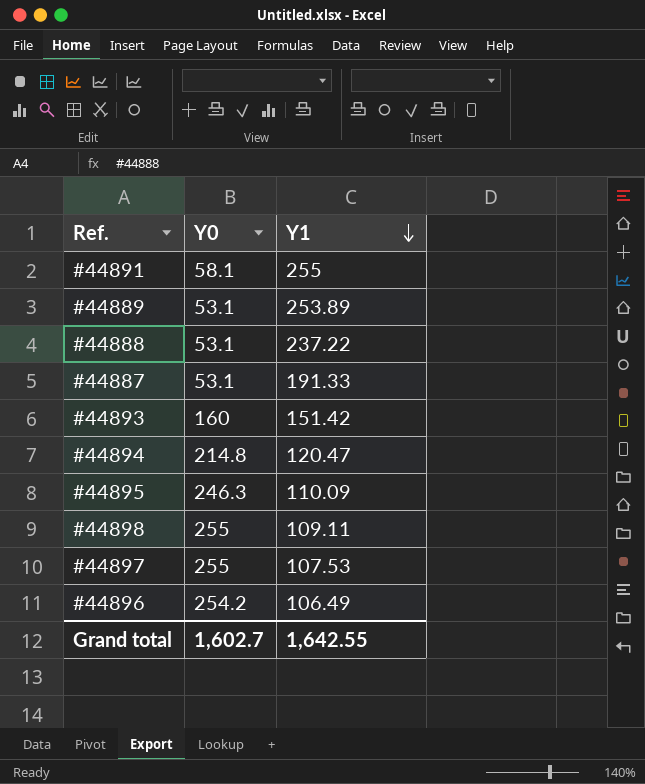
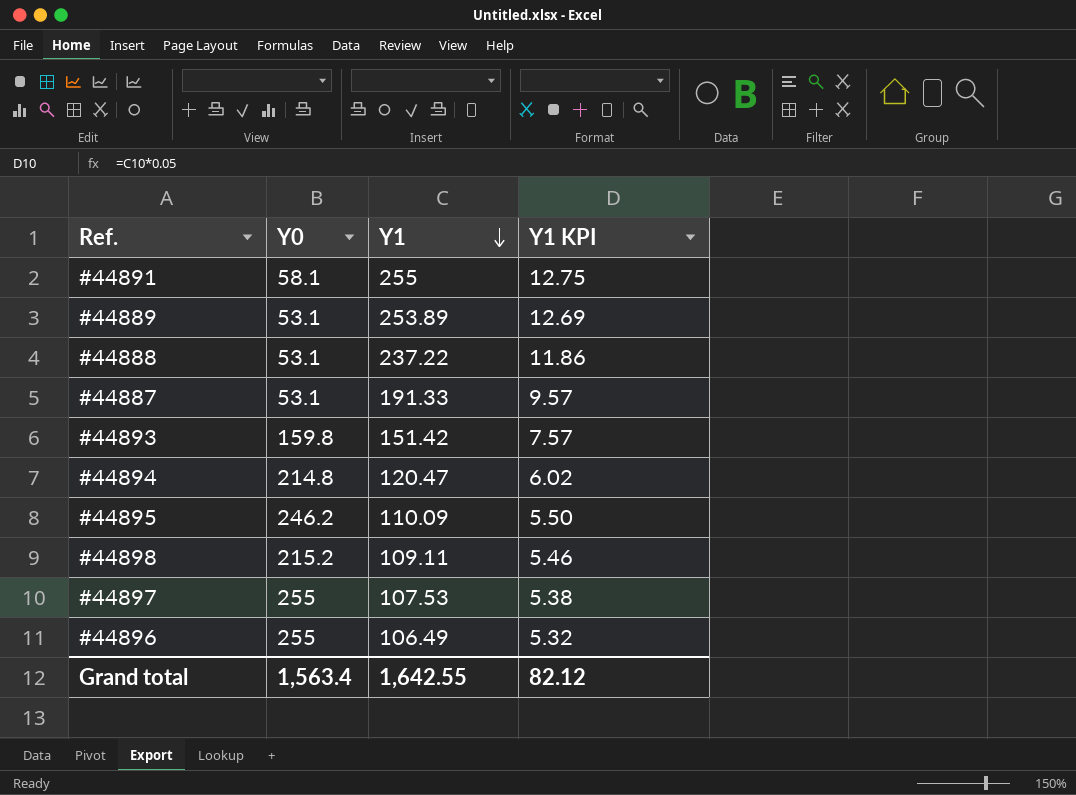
column Y1 KPI | formula: none -> [Y1] * 0.05
#44893 | Y0: 160 -> 159.8
#44895 | Y0: 246.3 -> 246.2
#44898 | Y0: 255 -> 215.2
#44896 | Y0: 254.2 -> 255
Grand total | Y0: 1,602.7 -> 1,563.4

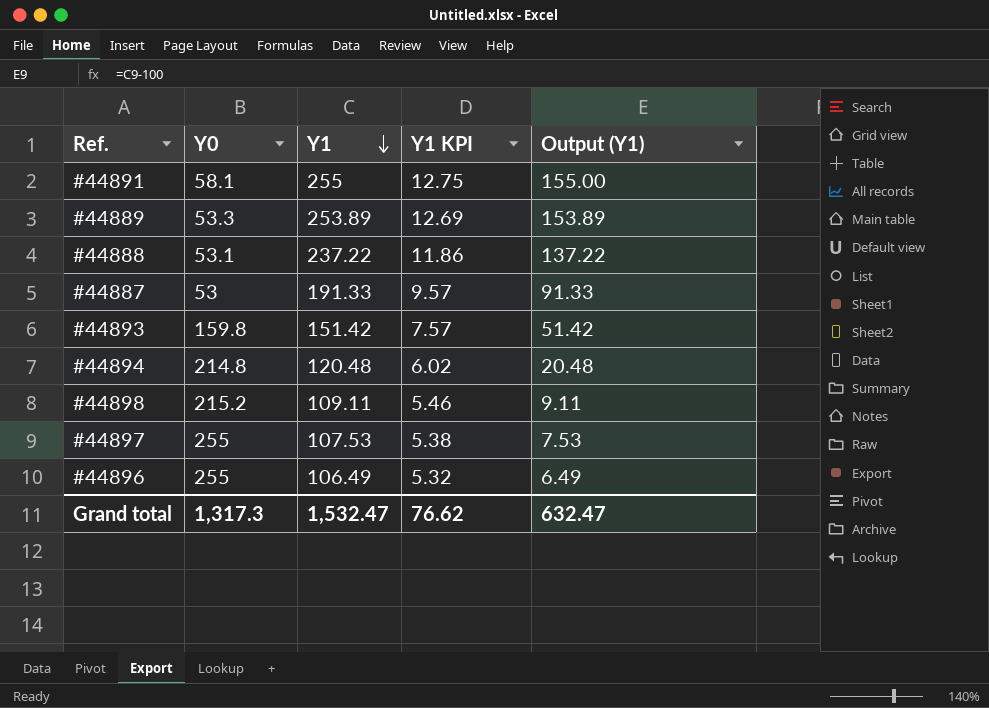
column Output (Y1) | formula: none -> [Y1] - 100
row #44895: 246.2 | 110.09 | 5.50 -> none
#44889 | Y0: 53.1 -> 53.3
#44887 | Y0: 53.1 -> 53
#44894 | Y1: 120.47 -> 120.48
Grand total | Y0: 1,563.4 -> 1,317.3
Grand total | Y1: 1,642.55 -> 1,532.47
Grand total | Y1 KPI: 82.12 -> 76.62

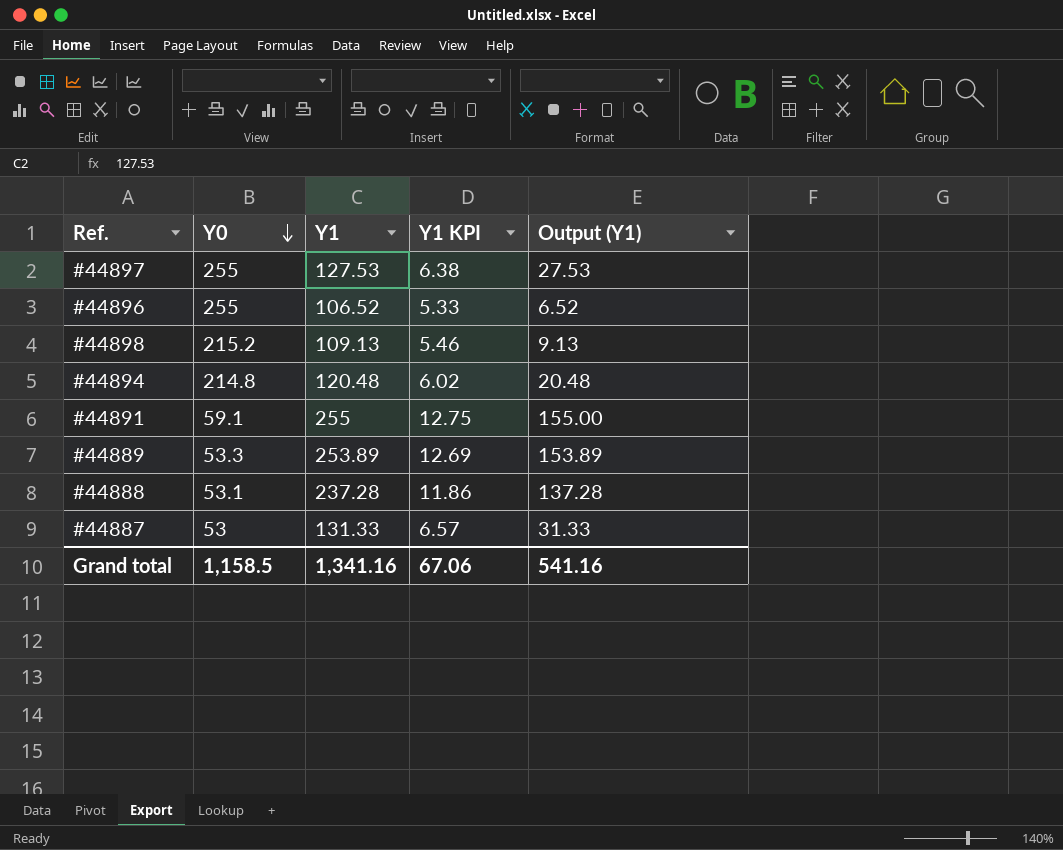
row order: Y1 descending -> Y0 descending
row #44893: 159.8 | 151.42 | 7.57 | 51.42 -> none
#44897 | Y1: 107.53 -> 127.53
#44897 | Y1 KPI: 5.38 -> 6.38
#44897 | Output (Y1): 7.53 -> 27.53
#44896 | Y1: 106.49 -> 106.52
#44896 | Y1 KPI: 5.32 -> 5.33
#44896 | Output (Y1): 6.49 -> 6.52
#44898 | Y1: 109.11 -> 109.13
#44898 | Output (Y1): 9.11 -> 9.13
#44891 | Y0: 58.1 -> 59.1
#44888 | Y1: 237.22 -> 237.28
#44888 | Output (Y1): 137.22 -> 137.28
#44887 | Y1: 191.33 -> 131.33
#44887 | Y1 KPI: 9.57 -> 6.57
#44887 | Output (Y1): 91.33 -> 31.33
Grand total | Y0: 1,317.3 -> 1,158.5
Grand total | Y1: 1,532.47 -> 1,341.16
Grand total | Y1 KPI: 76.62 -> 67.06
Grand total | Output (Y1): 632.47 -> 541.16

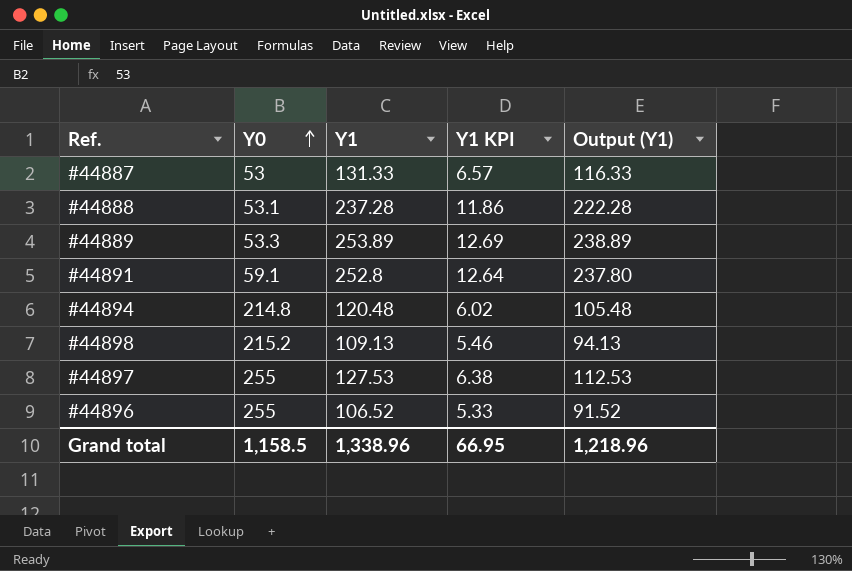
row order: Y0 descending -> Y0 ascending
column Output (Y1) | formula: [Y1] - 100 -> [Y1] - 15
#44891 | Y1: 255 -> 252.8
#44891 | Y1 KPI: 12.75 -> 12.64
Grand total | Y1: 1,341.16 -> 1,338.96
Grand total | Y1 KPI: 67.06 -> 66.95
Grand total | Output (Y1): 541.16 -> 1,218.96

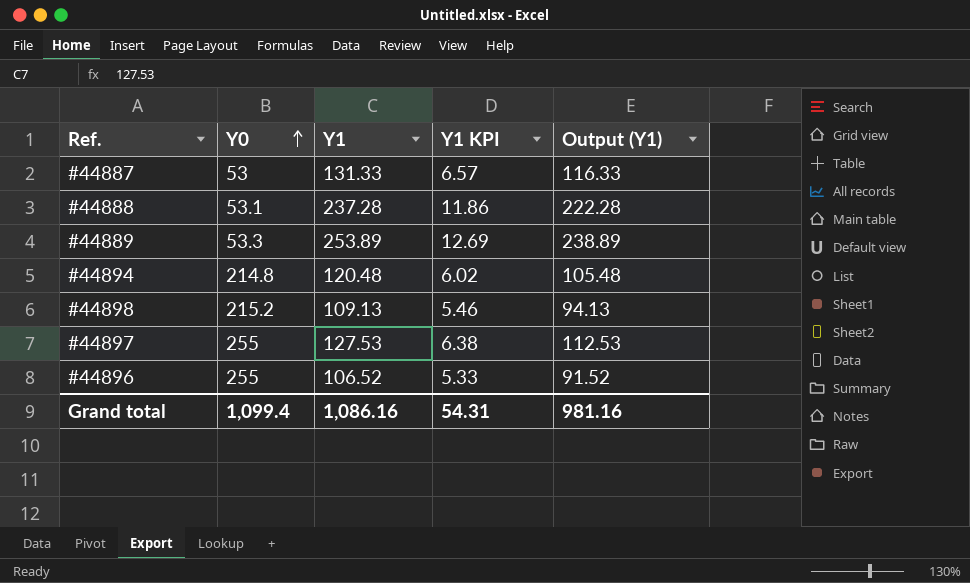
row #44891: 59.1 | 252.8 | 12.64 | 237.80 -> none
Grand total | Y0: 1,158.5 -> 1,099.4
Grand total | Y1: 1,338.96 -> 1,086.16
Grand total | Y1 KPI: 66.95 -> 54.31
Grand total | Output (Y1): 1,218.96 -> 981.16

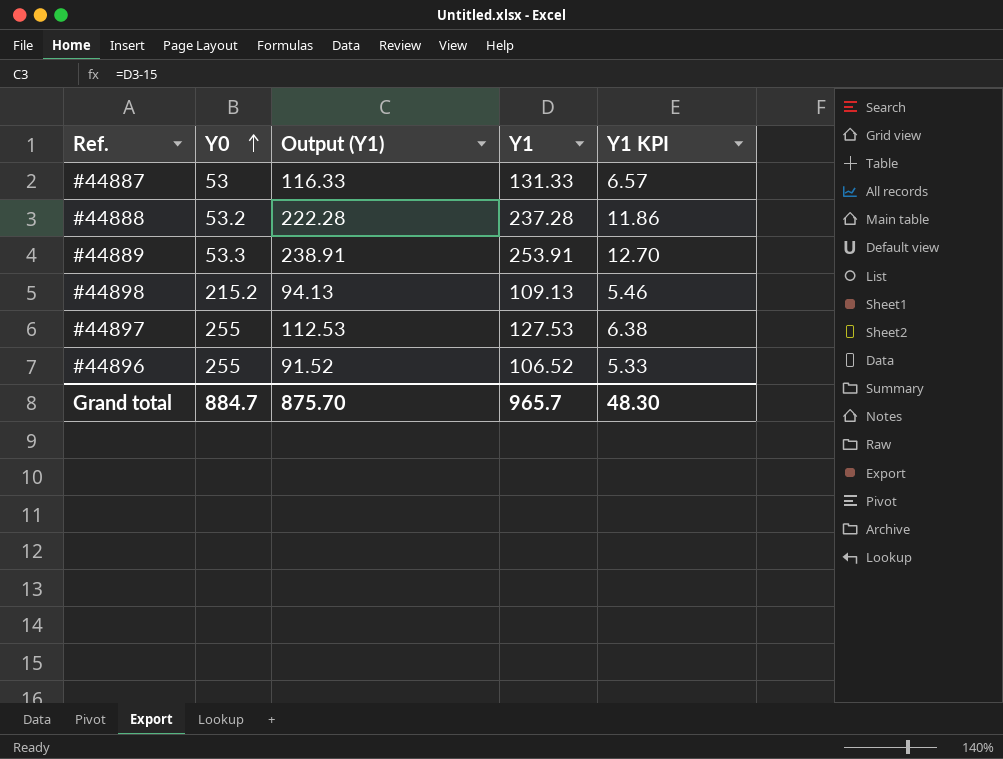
column Output (Y1) | position: 5 -> 3
row #44894: 214.8 | 120.48 | 6.02 | 105.48 -> none
#44888 | Y0: 53.1 -> 53.2
#44889 | Output (Y1): 238.89 -> 238.91
#44889 | Y1: 253.89 -> 253.91
#44889 | Y1 KPI: 12.69 -> 12.70
Grand total | Y0: 1,099.4 -> 884.7
Grand total | Output (Y1): 981.16 -> 875.70
Grand total | Y1: 1,086.16 -> 965.7
Grand total | Y1 KPI: 54.31 -> 48.30

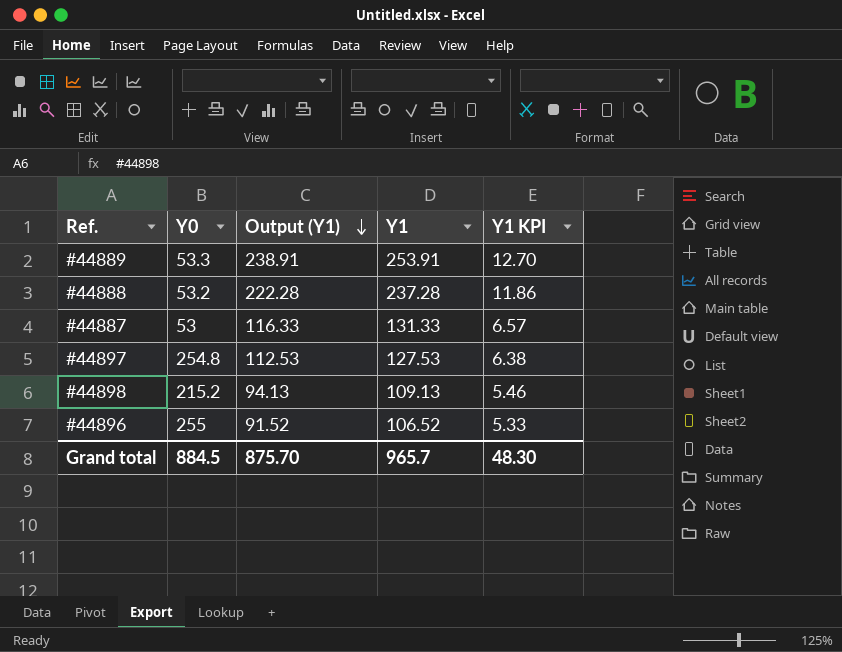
row order: Y0 ascending -> Output (Y1) descending
#44897 | Y0: 255 -> 254.8
Grand total | Y0: 884.7 -> 884.5

